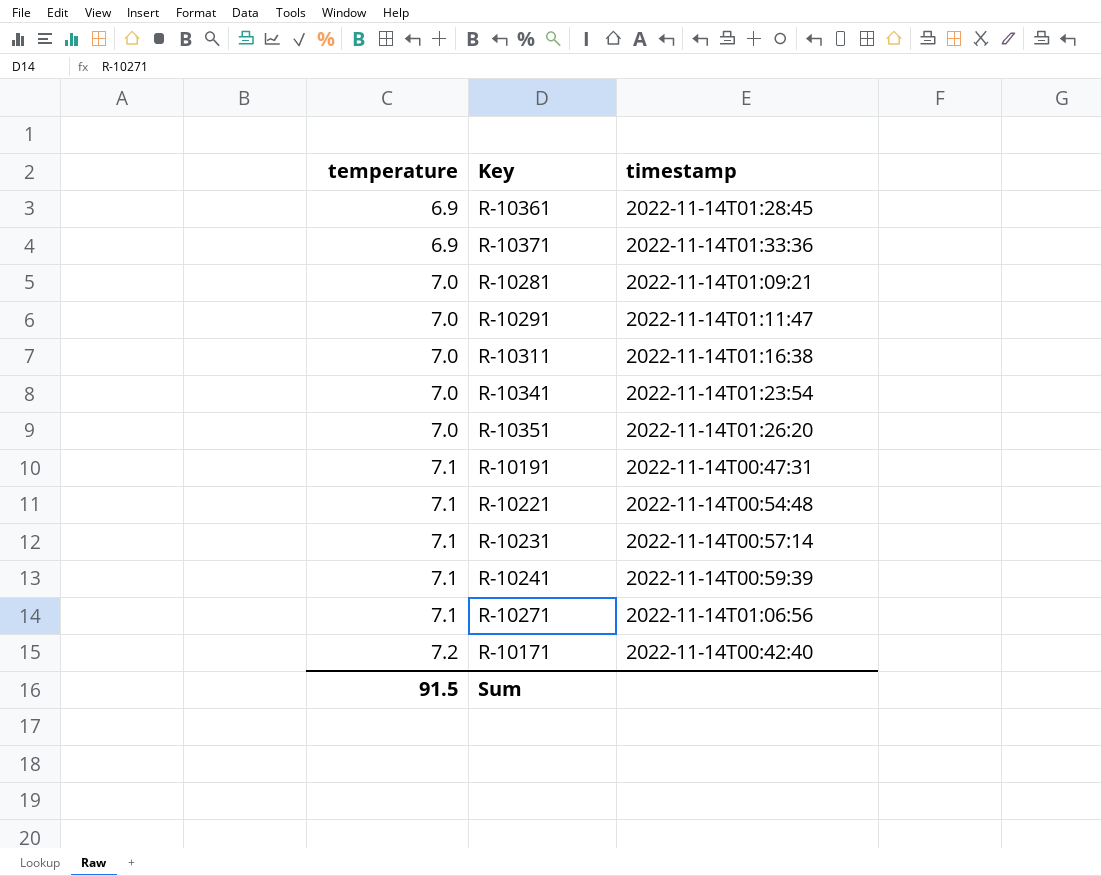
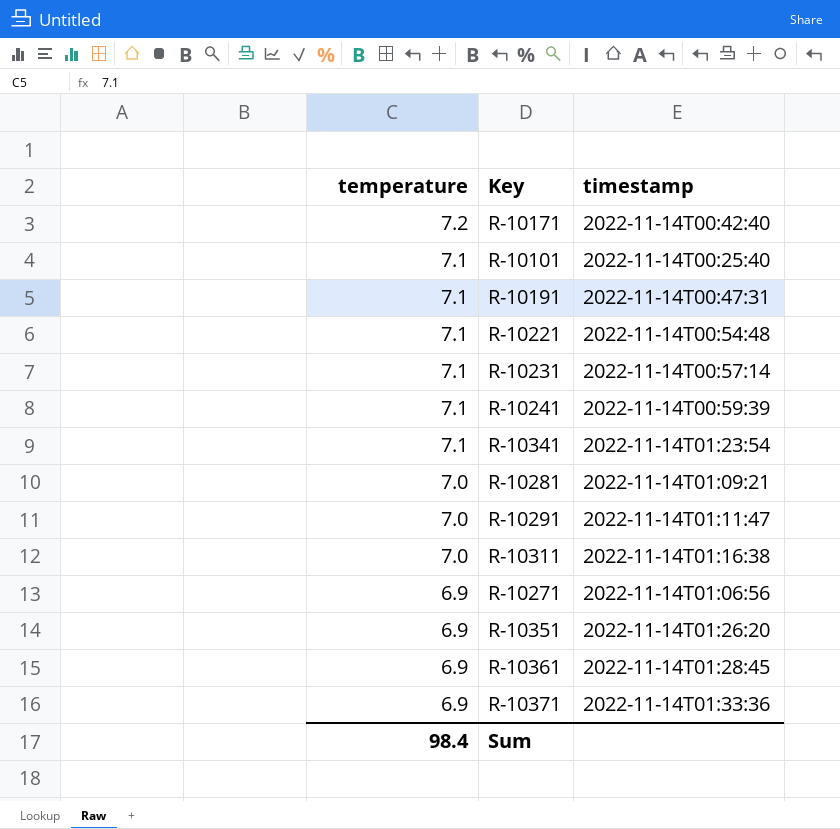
row order: temperature ascending -> temperature descending
row R-10101: none -> 7.1 | 2022-11-14T00:25:40
R-10341 | temperature: 7.0 -> 7.1
R-10271 | temperature: 7.1 -> 6.9
R-10351 | temperature: 7.0 -> 6.9
Sum | temperature: 91.5 -> 98.4

